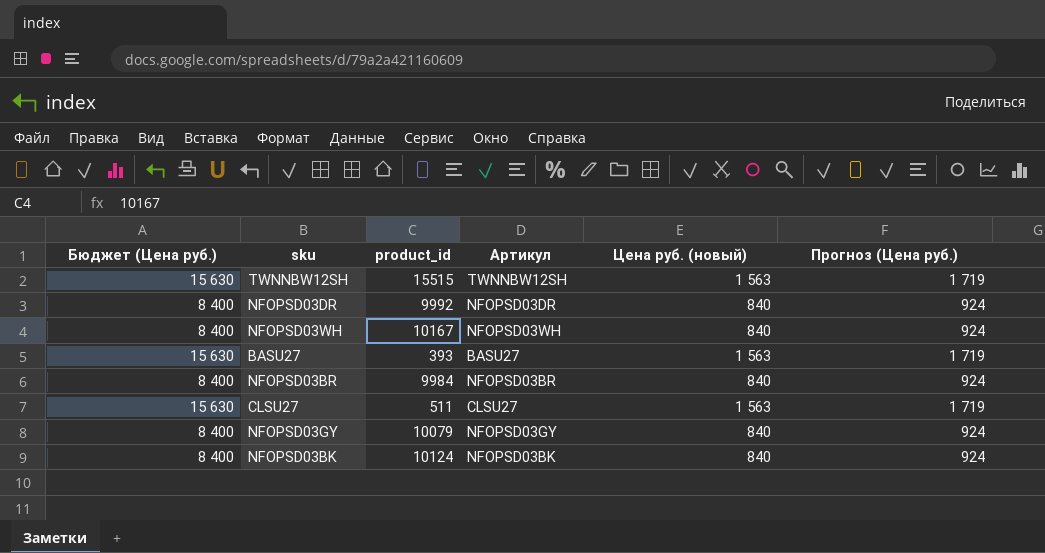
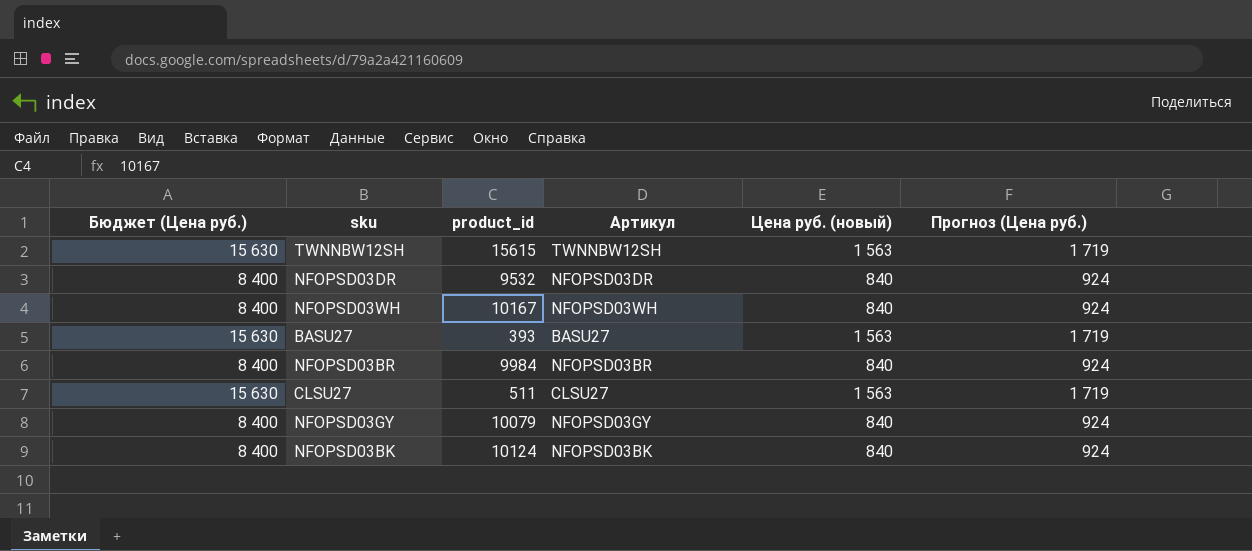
TWNNBW12SH | product_id: 15515 -> 15615
NFOPSD03DR | product_id: 9992 -> 9532

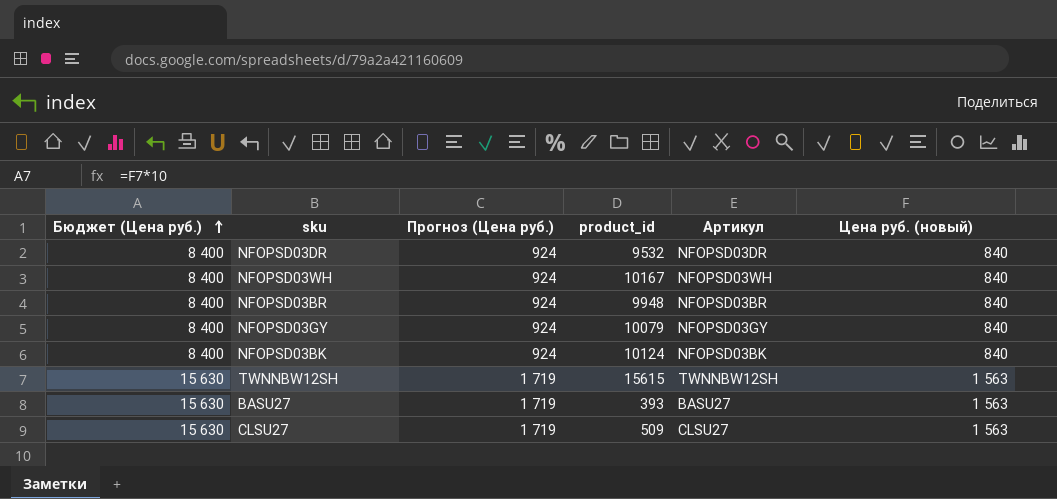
row order: none -> Бюджет (Цена руб.) ascending
column Прогноз (Цена руб.) | position: 6 -> 3
NFOPSD03BR | product_id: 9984 -> 9948
CLSU27 | product_id: 511 -> 509

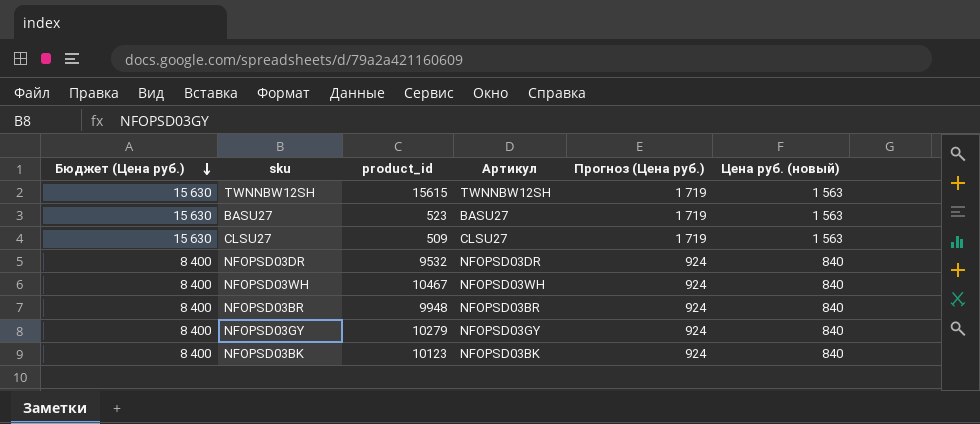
row order: Бюджет (Цена руб.) ascending -> Бюджет (Цена руб.) descending
column Прогноз (Цена руб.) | position: 3 -> 5
BASU27 | product_id: 393 -> 523
NFOPSD03WH | product_id: 10167 -> 10467
NFOPSD03GY | product_id: 10079 -> 10279
NFOPSD03BK | product_id: 10124 -> 10123

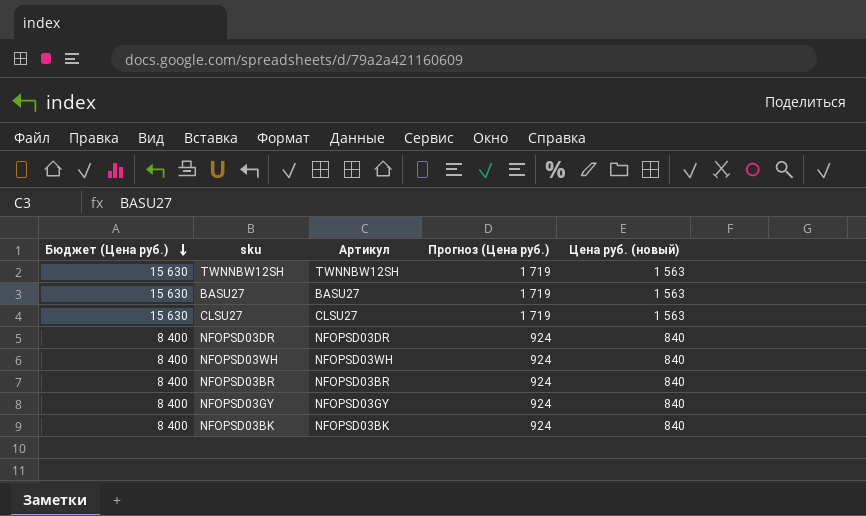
column product_id | position: 3 -> none

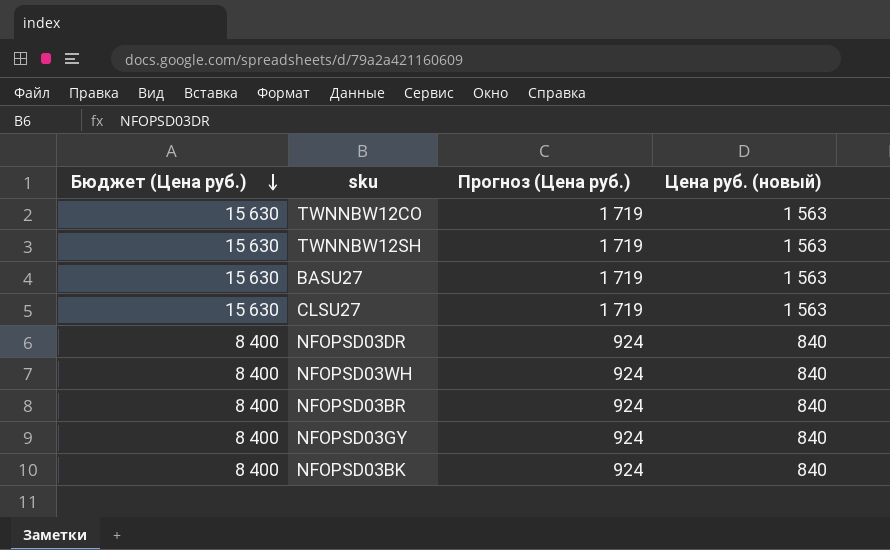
column Артикул | position: 3 -> none
row TWNNBW12CO: none -> 15 630 | 1 719 | 1 563

